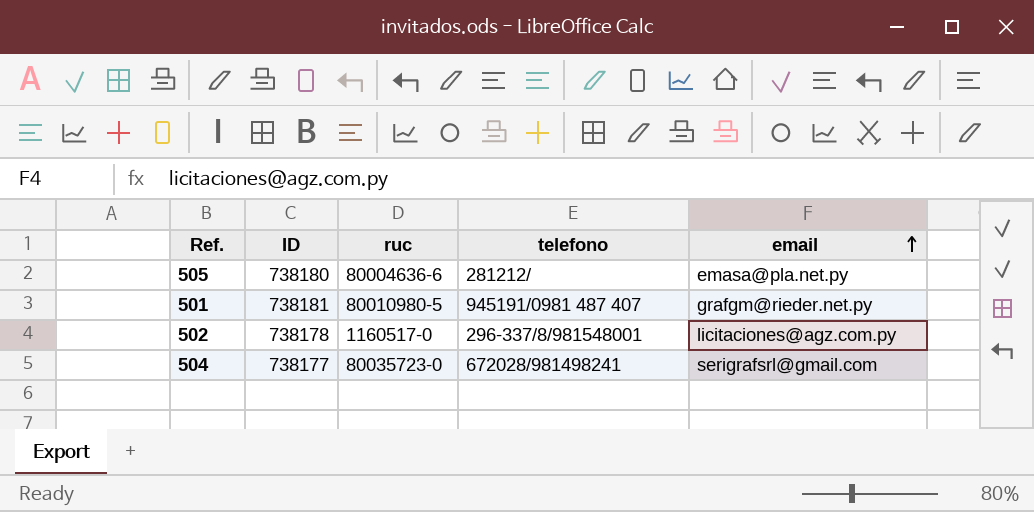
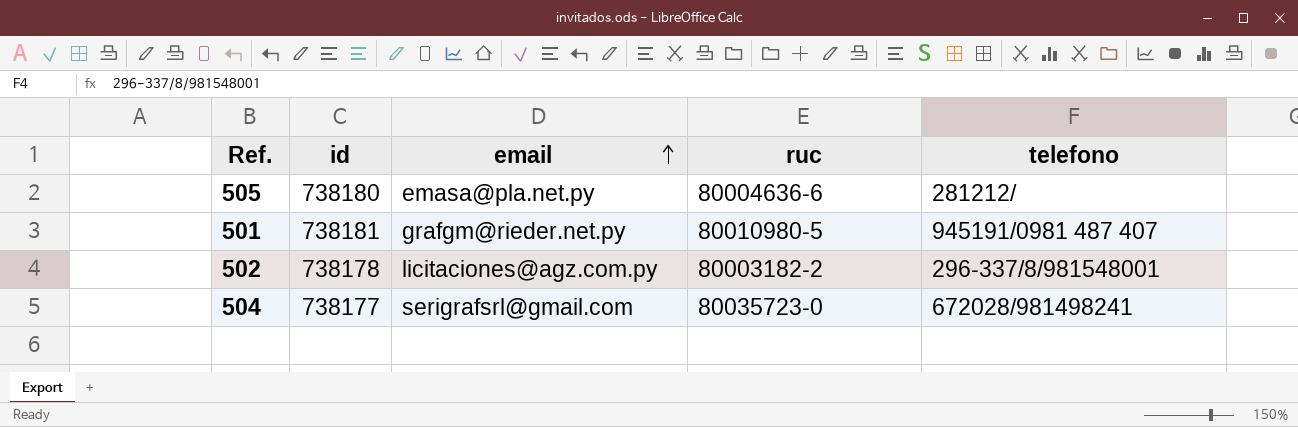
column name: ID -> id
column email | position: 5 -> 3
502 | ruc: 1160517-0 -> 80003182-2

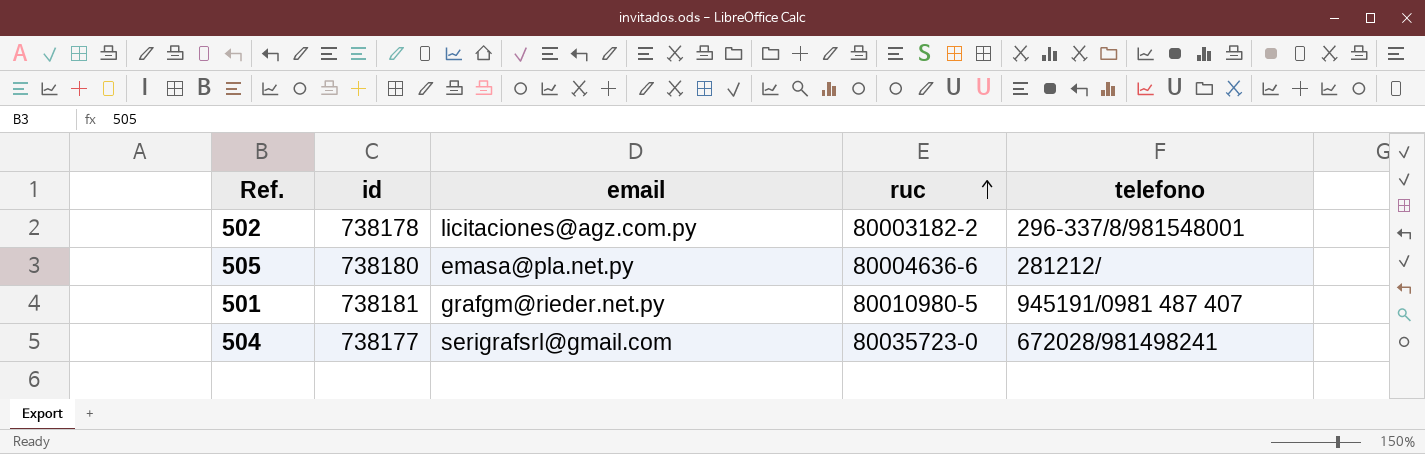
row order: email ascending -> ruc ascending

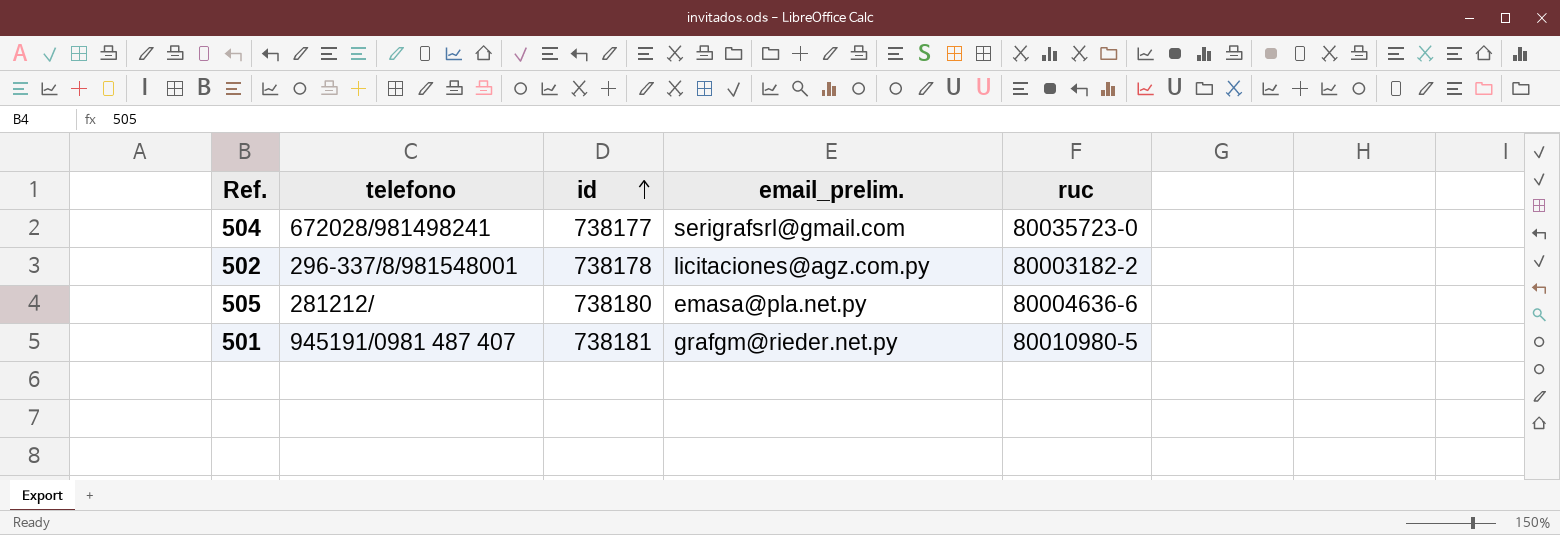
row order: ruc ascending -> id ascending
column telefono | position: 5 -> 2
column name: email -> email_prelim.

